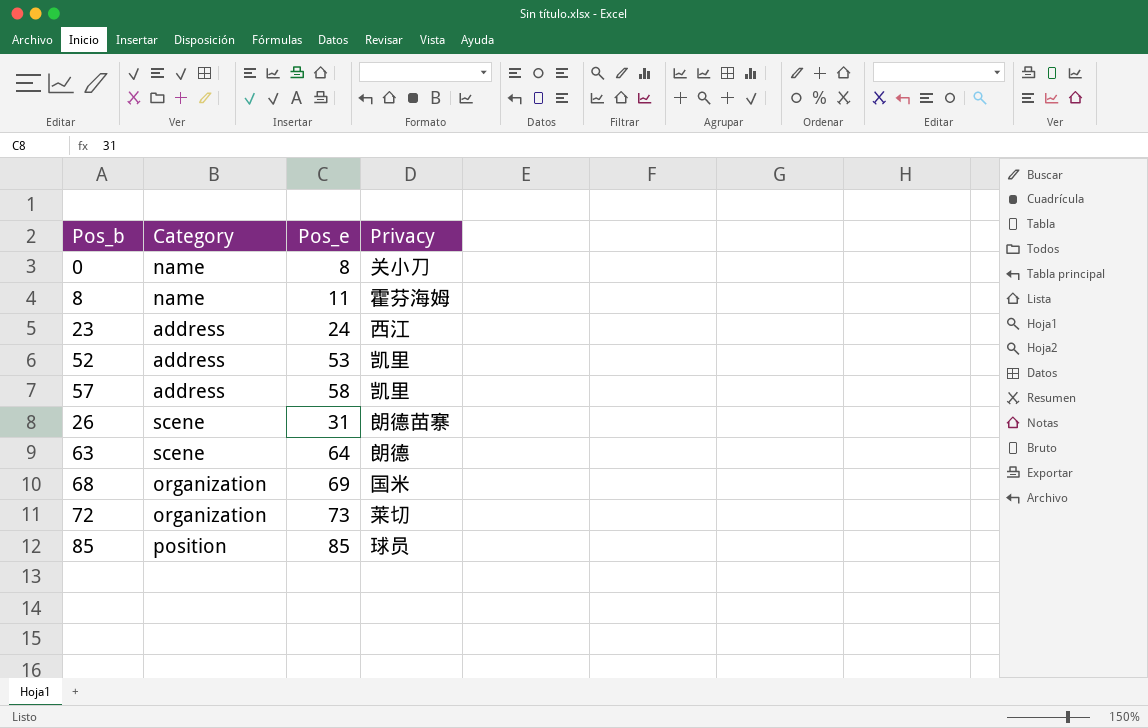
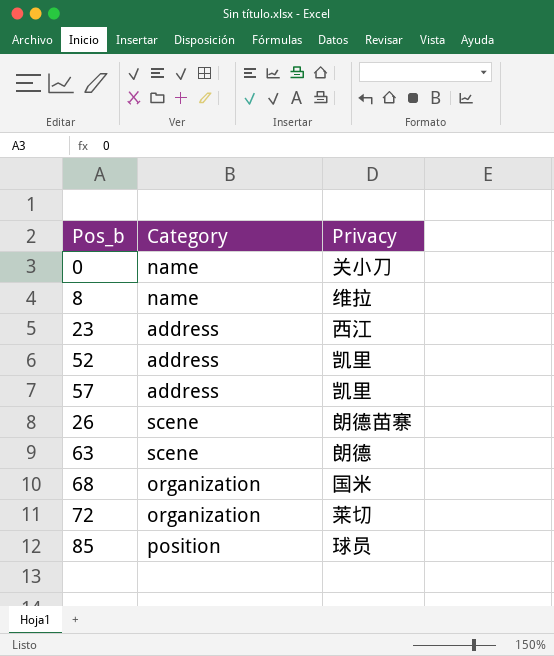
column Pos_e | position: 3 -> none
8 | Privacy: 霍芬海姆 -> 维拉

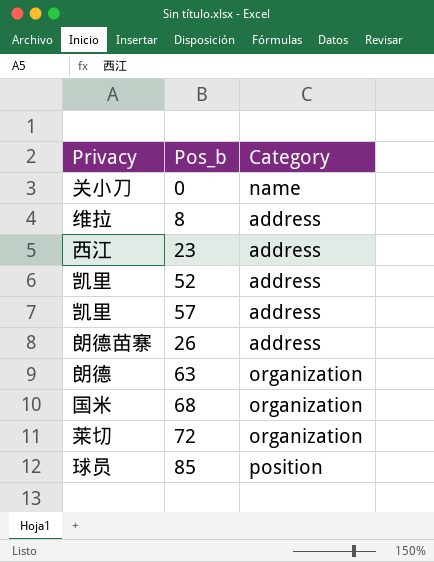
column Privacy | position: 3 -> 1
8 | Category: name -> address
26 | Category: scene -> address
63 | Category: scene -> organization

